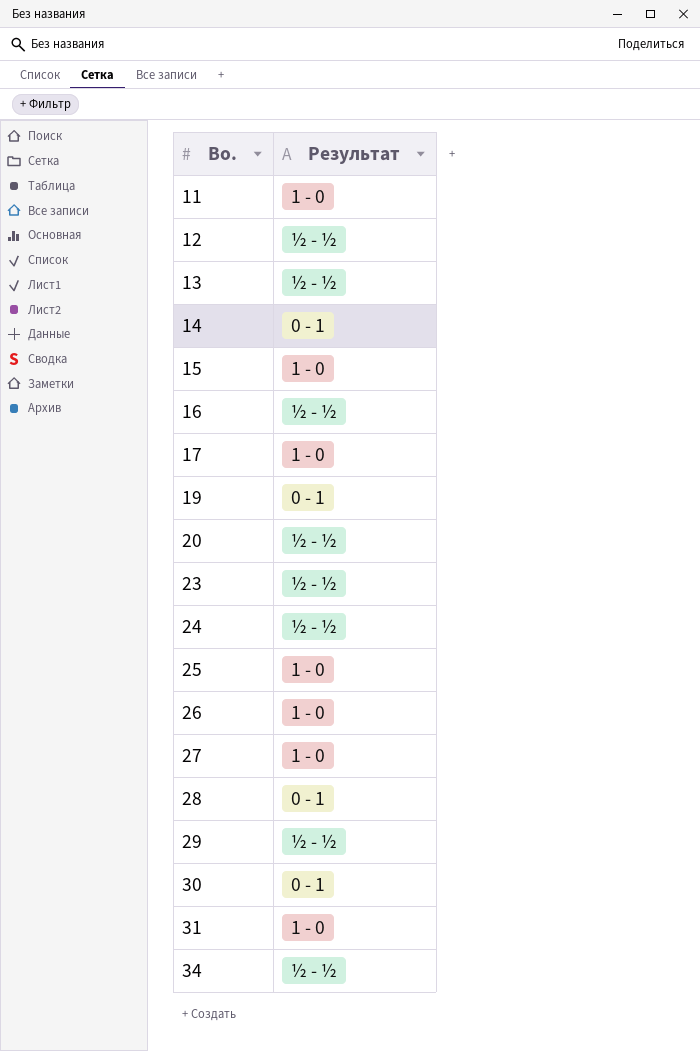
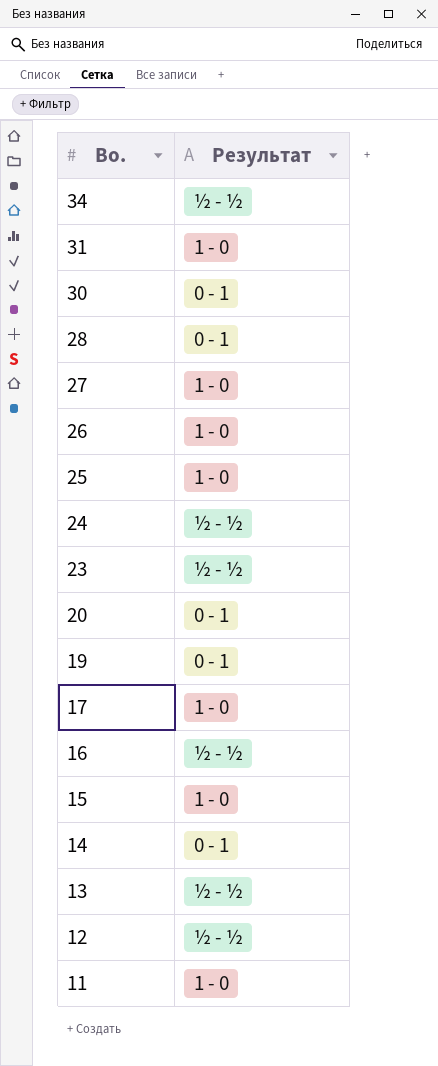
row order: Bo. ascending -> Bo. descending
row 29: ½ - ½ -> none
20 | Результат: ½ - ½ -> 0 - 1

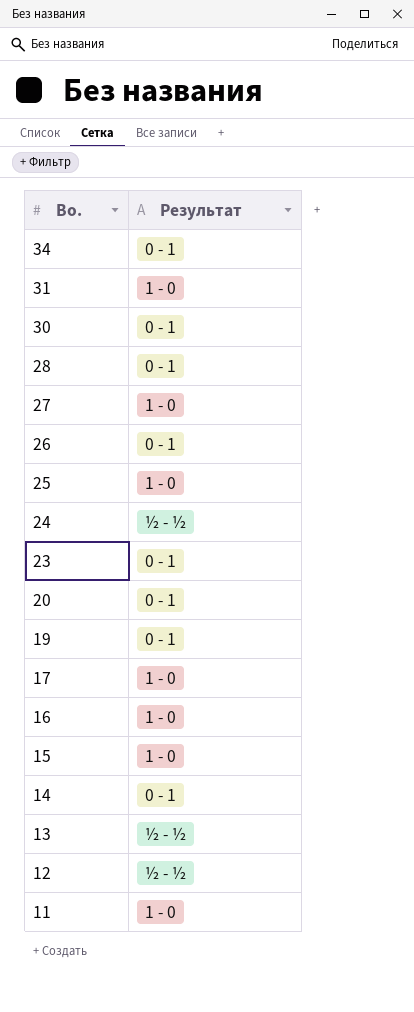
34 | Результат: ½ - ½ -> 0 - 1
26 | Результат: 1 - 0 -> 0 - 1
23 | Результат: ½ - ½ -> 0 - 1
16 | Результат: ½ - ½ -> 1 - 0

